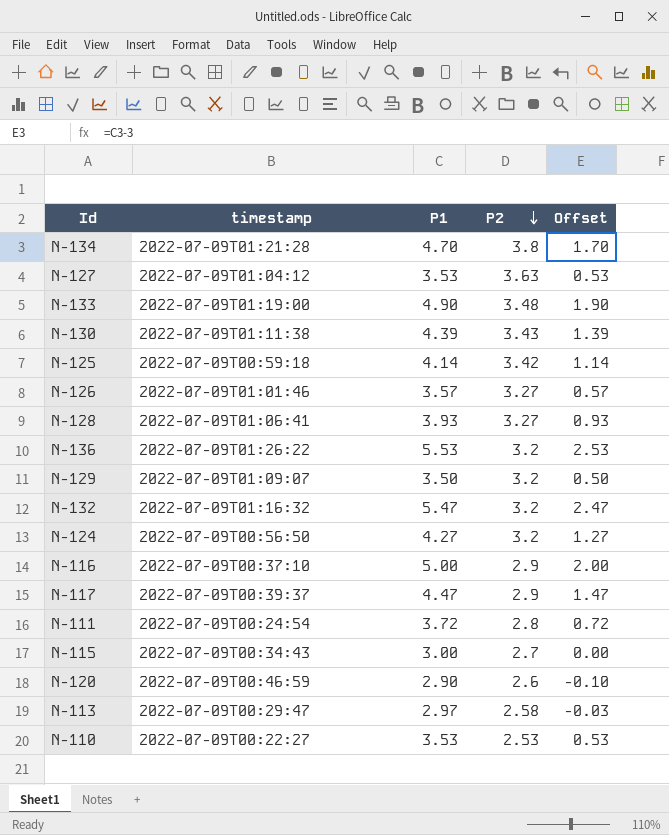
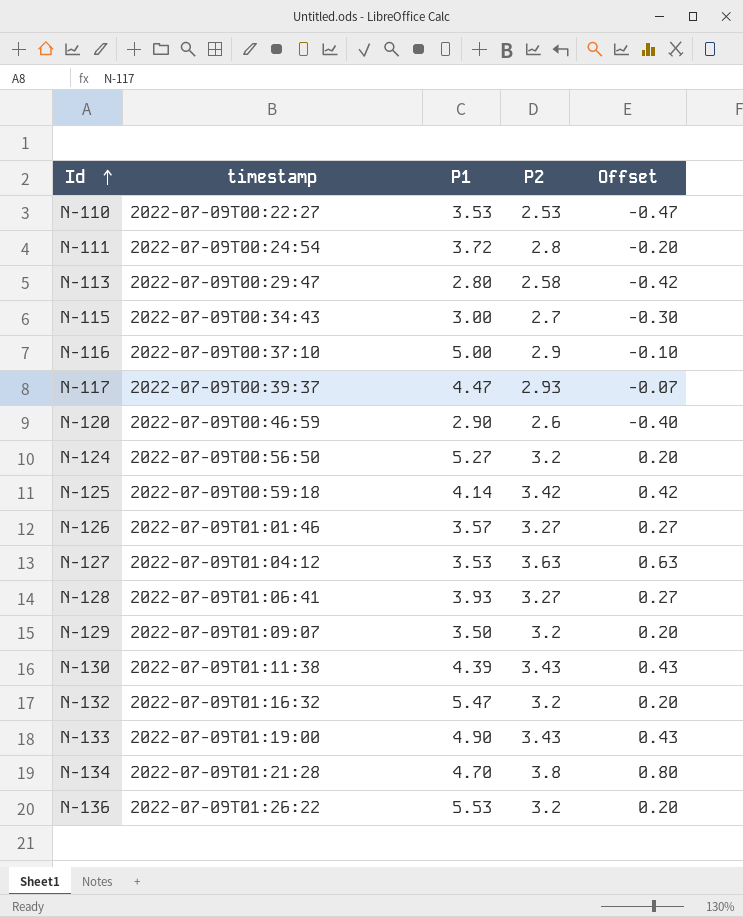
row order: P2 descending -> Id ascending
column Offset | formula: [P1] - 3 -> [P2] - 3
N-113 | P1: 2.97 -> 2.80
N-117 | P2: 2.9 -> 2.93
N-124 | P1: 4.27 -> 5.27
N-133 | P2: 3.48 -> 3.43

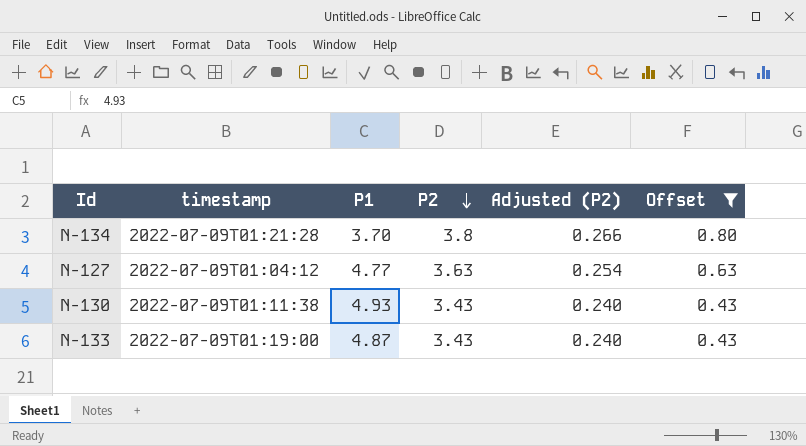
filter: none -> Offset >= 0.43
row order: Id ascending -> P2 descending
column Adjusted (P2) | formula: none -> [P2] * 0.07
N-134 | P1: 4.70 -> 3.70
N-127 | P1: 3.53 -> 4.77
N-130 | P1: 4.39 -> 4.93
N-133 | P1: 4.90 -> 4.87

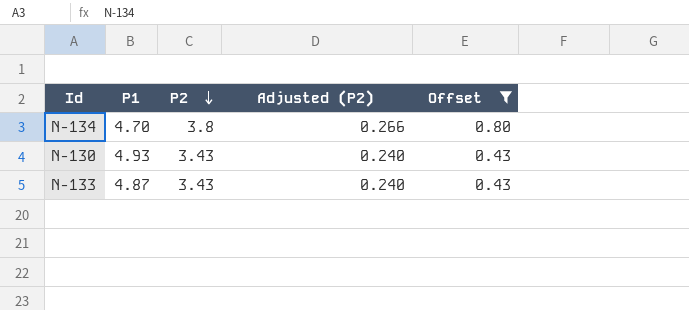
column timestamp | position: 2 -> none
row N-127: 2022-07-09T01:04:12 | 4.77 | 3.63 | 0.254 | 0.63 -> none
N-134 | P1: 3.70 -> 4.70

